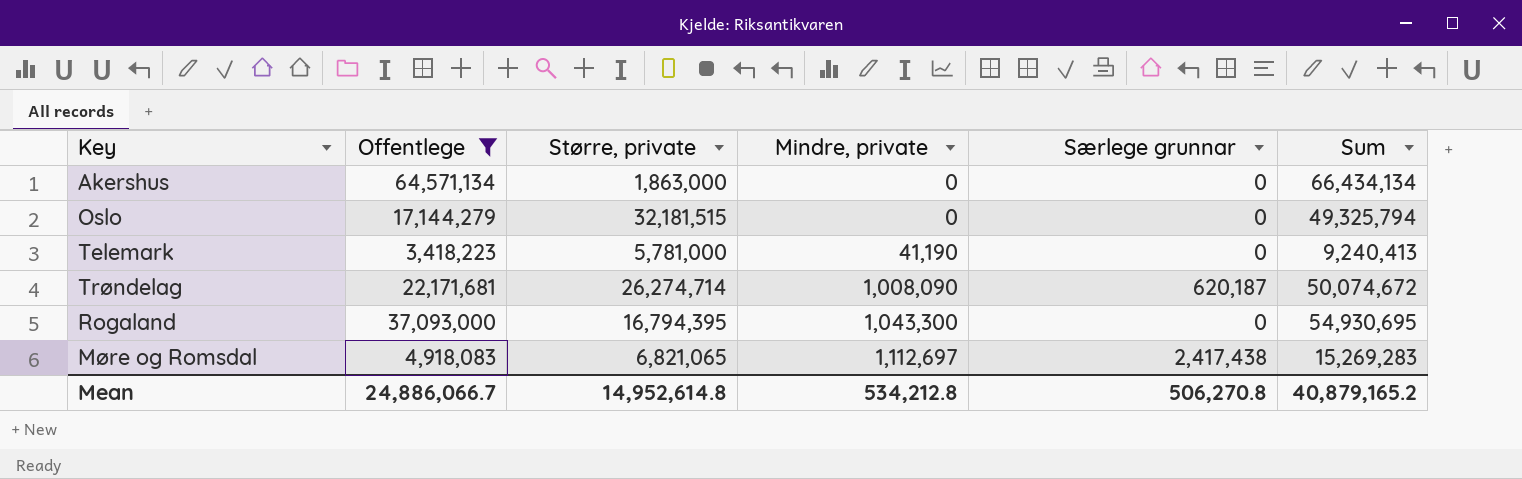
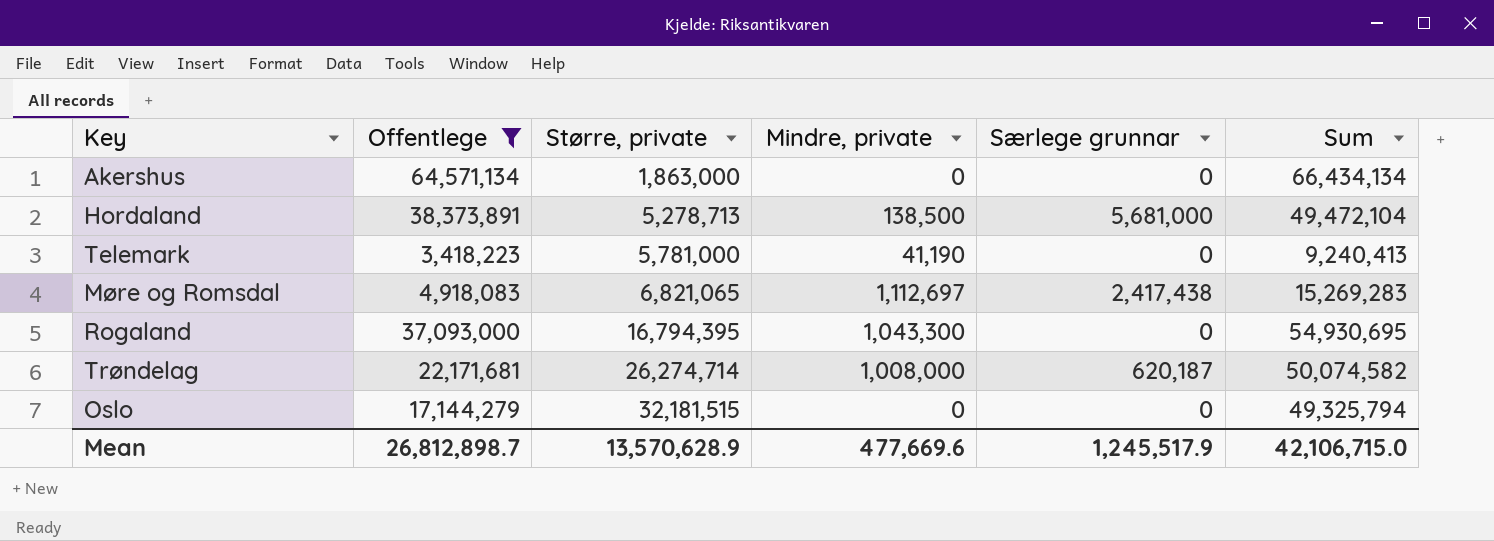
row order: Mindre, private ascending -> Større, private ascending
row Hordaland: none -> 38,373,891 | 5,278,713 | 138,500 | 5,681,000 | 49,472,104
Trøndelag | Mindre, private: 1,008,090 -> 1,008,000
Trøndelag | Sum: 50,074,672 -> 50,074,582
Mean | Offentlege: 24,886,066.7 -> 26,812,898.7
Mean | Større, private: 14,952,614.8 -> 13,570,628.9
Mean | Mindre, private: 534,212.8 -> 477,669.6
Mean | Særlege grunnar: 506,270.8 -> 1,245,517.9
Mean | Sum: 40,879,165.2 -> 42,106,715.0

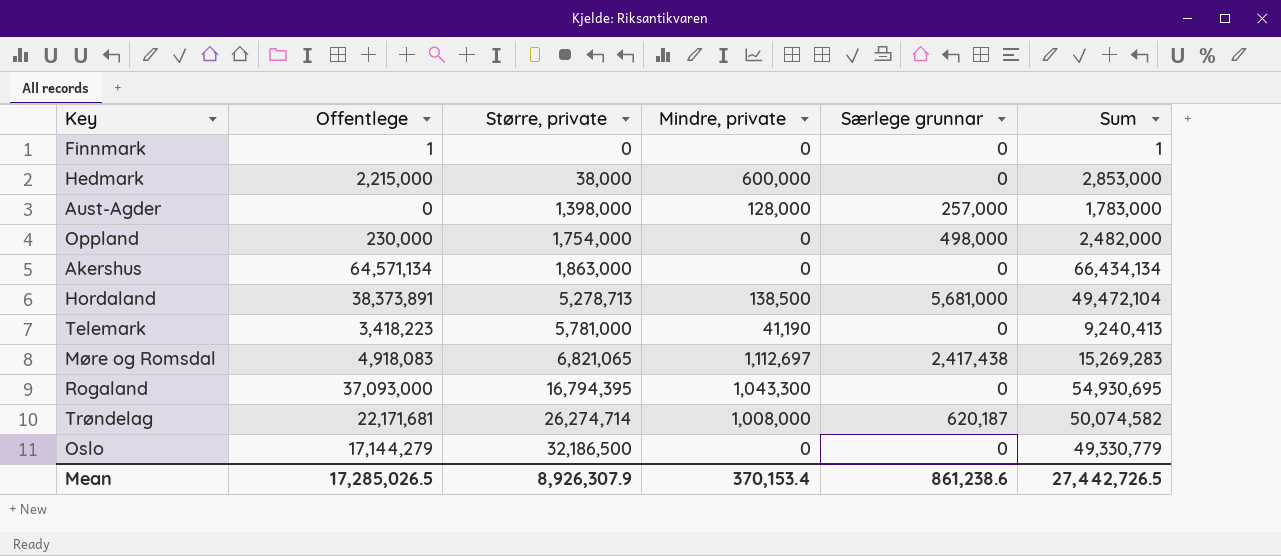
filter: Offentlege >= 3,418,223 -> none
Oslo | Større, private: 32,181,515 -> 32,186,500
Oslo | Sum: 49,325,794 -> 49,330,779
Mean | Offentlege: 26,812,898.7 -> 17,285,026.5
Mean | Større, private: 13,570,628.9 -> 8,926,307.9
Mean | Mindre, private: 477,669.6 -> 370,153.4
Mean | Særlege grunnar: 1,245,517.9 -> 861,238.6
Mean | Sum: 42,106,715.0 -> 27,442,726.5

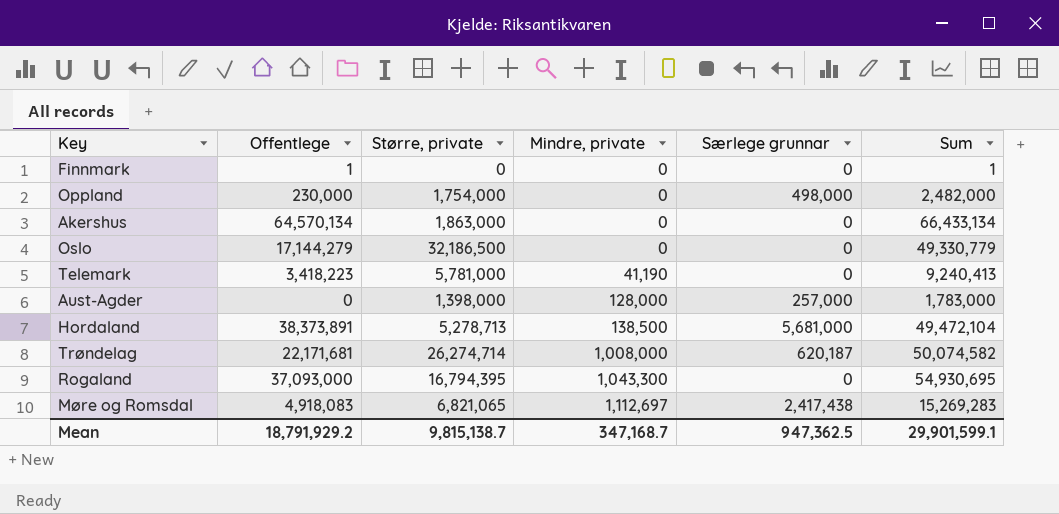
row order: Større, private ascending -> Mindre, private ascending
row Hedmark: 2,215,000 | 38,000 | 600,000 | 0 | 2,853,000 -> none
Akershus | Offentlege: 64,571,134 -> 64,570,134
Akershus | Sum: 66,434,134 -> 66,433,134
Mean | Offentlege: 17,285,026.5 -> 18,791,929.2
Mean | Større, private: 8,926,307.9 -> 9,815,138.7
Mean | Mindre, private: 370,153.4 -> 347,168.7
Mean | Særlege grunnar: 861,238.6 -> 947,362.5
Mean | Sum: 27,442,726.5 -> 29,901,599.1

